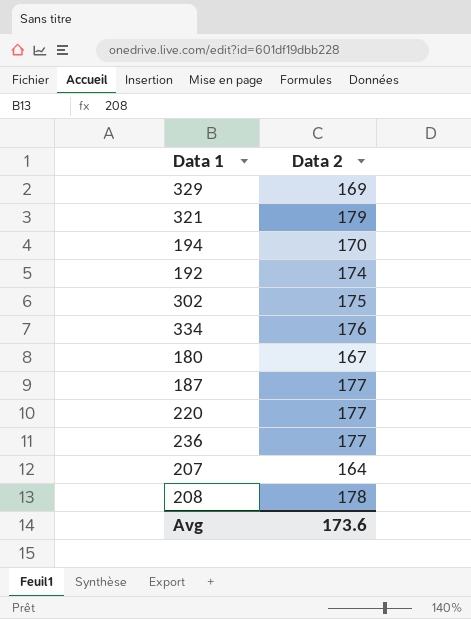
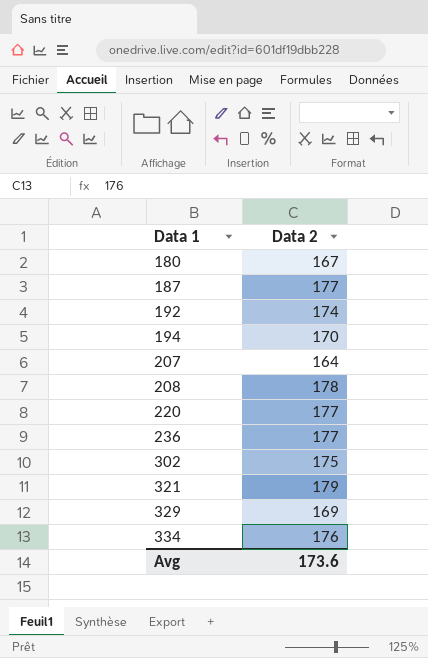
row order: none -> Data 1 ascending

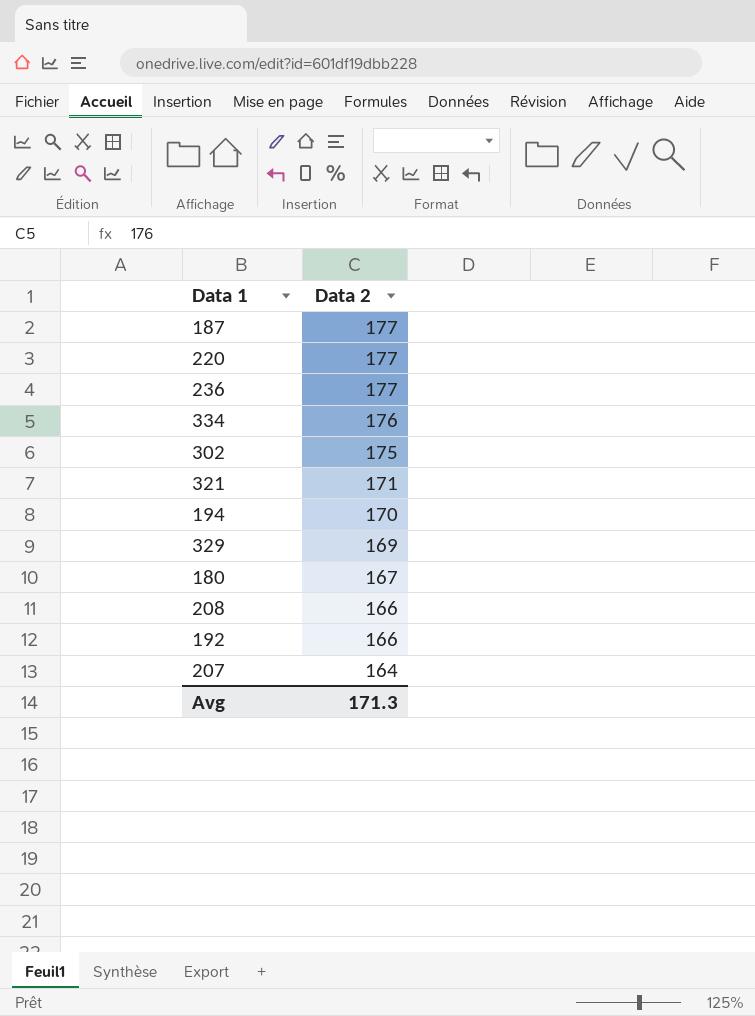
row order: Data 1 ascending -> Data 2 descending
321 | Data 2: 179 -> 171
208 | Data 2: 178 -> 166
192 | Data 2: 174 -> 166
Avg | Data 2: 173.6 -> 171.3

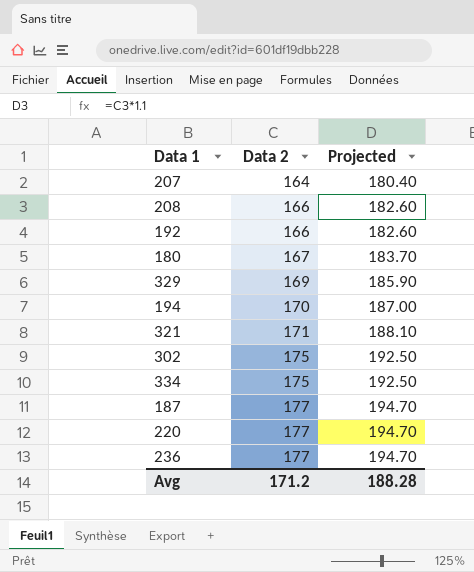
row order: Data 2 descending -> Data 2 ascending
column Projected | formula: none -> [Data 2] * 1.1
334 | Data 2: 176 -> 175
Avg | Data 2: 171.3 -> 171.2

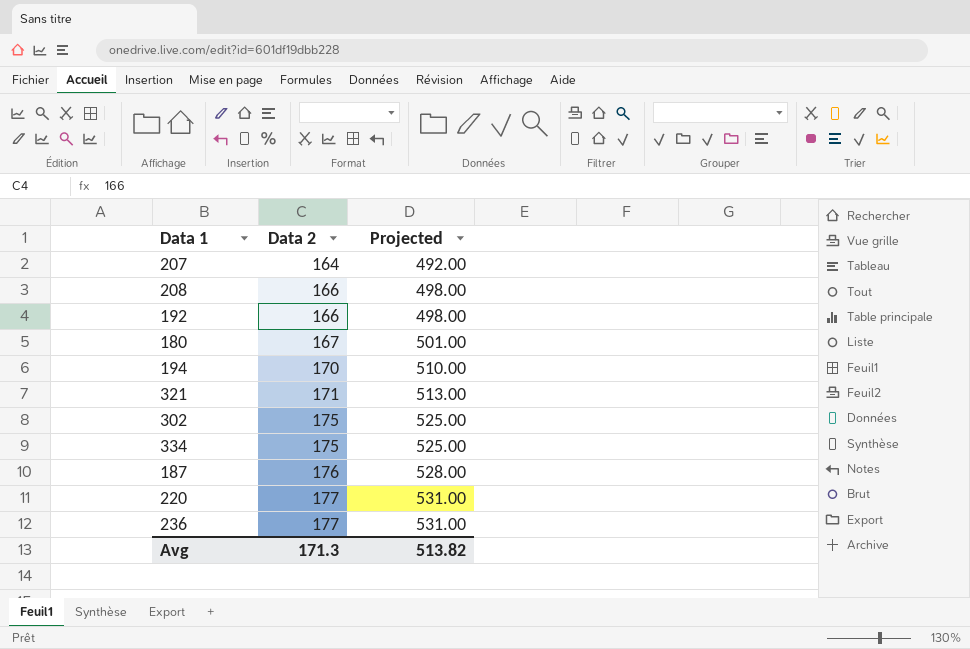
column Projected | formula: [Data 2] * 1.1 -> [Data 2] * 3
row 329: 169 | 185.90 -> none
187 | Data 2: 177 -> 176
Avg | Data 2: 171.2 -> 171.3
Avg | Projected: 188.28 -> 513.82

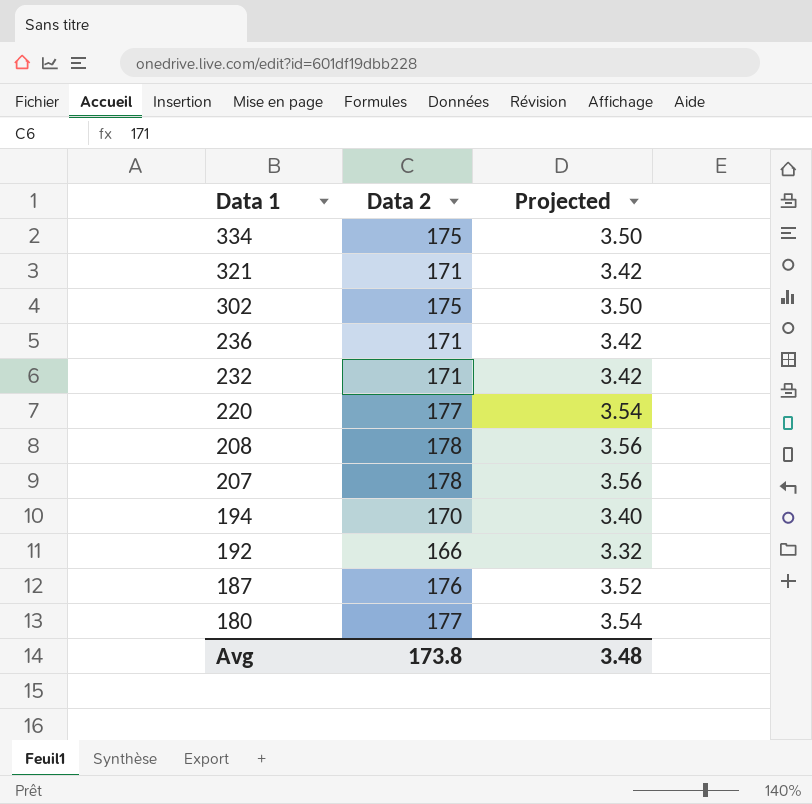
row order: Data 2 ascending -> Data 1 descending
column Projected | formula: [Data 2] * 3 -> [Data 2] * 0.02
236 | Data 2: 177 -> 171
row 232: none -> 171 | 3.42
208 | Data 2: 166 -> 178
207 | Data 2: 164 -> 178
180 | Data 2: 167 -> 177
Avg | Data 2: 171.3 -> 173.8
Avg | Projected: 513.82 -> 3.48

